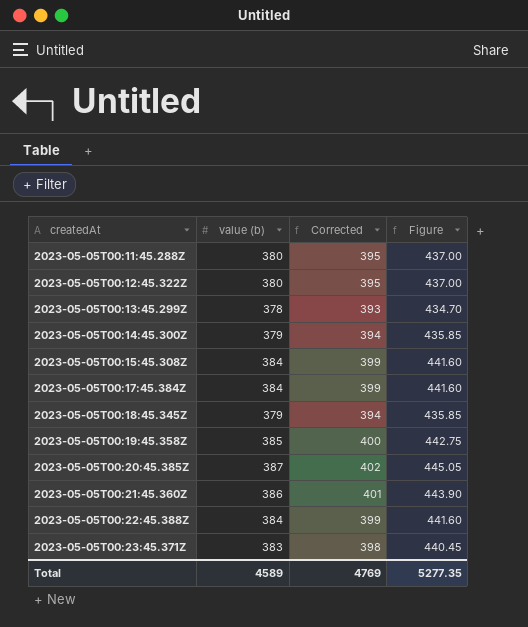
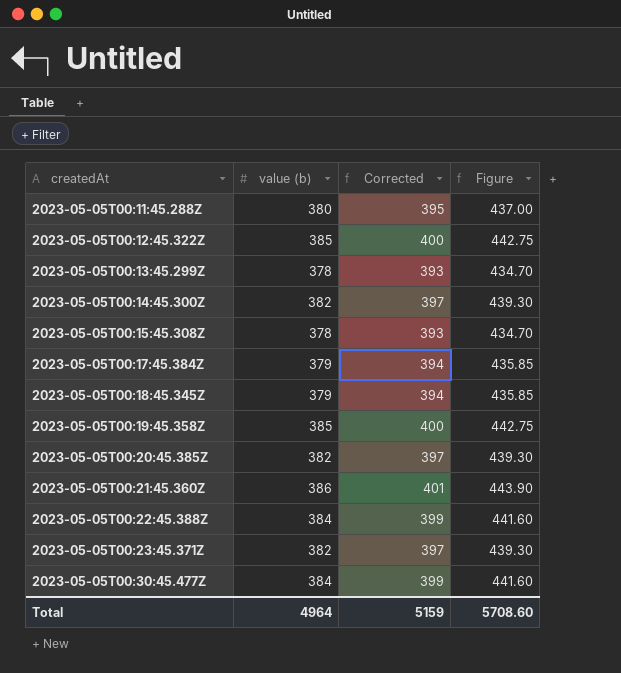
2023-05-05T00:12:45.322Z | value (b): 380 -> 385
2023-05-05T00:12:45.322Z | Corrected: 395 -> 400
2023-05-05T00:12:45.322Z | Figure: 437.00 -> 442.75
2023-05-05T00:14:45.300Z | value (b): 379 -> 382
2023-05-05T00:14:45.300Z | Corrected: 394 -> 397
2023-05-05T00:14:45.300Z | Figure: 435.85 -> 439.30
2023-05-05T00:15:45.308Z | value (b): 384 -> 378
2023-05-05T00:15:45.308Z | Corrected: 399 -> 393
2023-05-05T00:15:45.308Z | Figure: 441.60 -> 434.70
2023-05-05T00:17:45.384Z | value (b): 384 -> 379
2023-05-05T00:17:45.384Z | Corrected: 399 -> 394
2023-05-05T00:17:45.384Z | Figure: 441.60 -> 435.85
2023-05-05T00:20:45.385Z | value (b): 387 -> 382
2023-05-05T00:20:45.385Z | Corrected: 402 -> 397
2023-05-05T00:20:45.385Z | Figure: 445.05 -> 439.30
2023-05-05T00:23:45.371Z | value (b): 383 -> 382
2023-05-05T00:23:45.371Z | Corrected: 398 -> 397
2023-05-05T00:23:45.371Z | Figure: 440.45 -> 439.30
row 2023-05-05T00:30:45.477Z: none -> 384 | 399 | 441.60
Total | value (b): 4589 -> 4964
Total | Corrected: 4769 -> 5159
Total | Figure: 5277.35 -> 5708.60

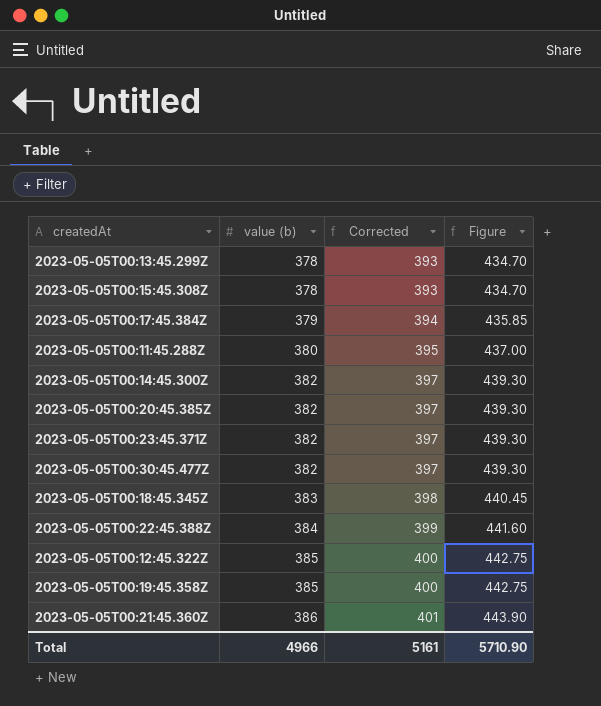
row order: createdAt ascending -> value (b) ascending
2023-05-05T00:30:45.477Z | value (b): 384 -> 382
2023-05-05T00:30:45.477Z | Corrected: 399 -> 397
2023-05-05T00:30:45.477Z | Figure: 441.60 -> 439.30
2023-05-05T00:18:45.345Z | value (b): 379 -> 383
2023-05-05T00:18:45.345Z | Corrected: 394 -> 398
2023-05-05T00:18:45.345Z | Figure: 435.85 -> 440.45
Total | value (b): 4964 -> 4966
Total | Corrected: 5159 -> 5161
Total | Figure: 5708.60 -> 5710.90

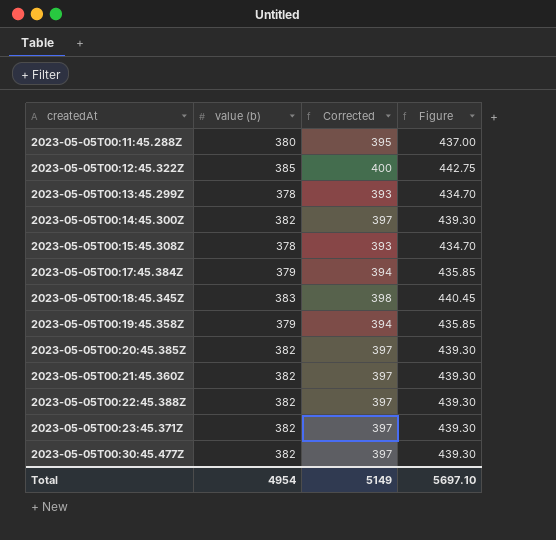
row order: value (b) ascending -> createdAt ascending
2023-05-05T00:19:45.358Z | value (b): 385 -> 379
2023-05-05T00:19:45.358Z | Corrected: 400 -> 394
2023-05-05T00:19:45.358Z | Figure: 442.75 -> 435.85
2023-05-05T00:21:45.360Z | value (b): 386 -> 382
2023-05-05T00:21:45.360Z | Corrected: 401 -> 397
2023-05-05T00:21:45.360Z | Figure: 443.90 -> 439.30
2023-05-05T00:22:45.388Z | value (b): 384 -> 382
2023-05-05T00:22:45.388Z | Corrected: 399 -> 397
2023-05-05T00:22:45.388Z | Figure: 441.60 -> 439.30
Total | value (b): 4966 -> 4954
Total | Corrected: 5161 -> 5149
Total | Figure: 5710.90 -> 5697.10

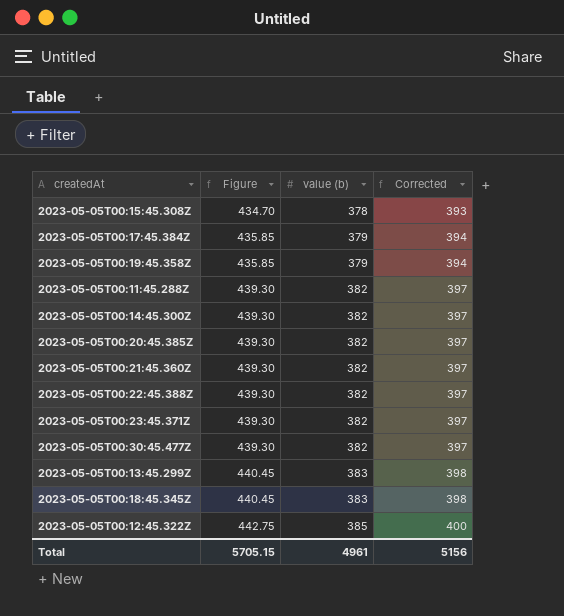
row order: createdAt ascending -> Figure ascending
column Figure | position: 4 -> 2
2023-05-05T00:11:45.288Z | Figure: 437.00 -> 439.30
2023-05-05T00:11:45.288Z | value (b): 380 -> 382
2023-05-05T00:11:45.288Z | Corrected: 395 -> 397
2023-05-05T00:13:45.299Z | Figure: 434.70 -> 440.45
2023-05-05T00:13:45.299Z | value (b): 378 -> 383
2023-05-05T00:13:45.299Z | Corrected: 393 -> 398
Total | Figure: 5697.10 -> 5705.15
Total | value (b): 4954 -> 4961
Total | Corrected: 5149 -> 5156

